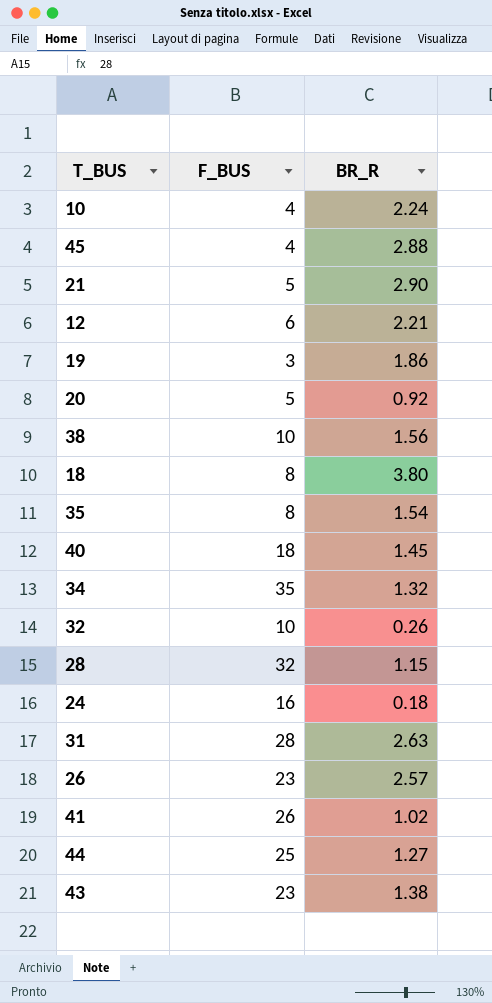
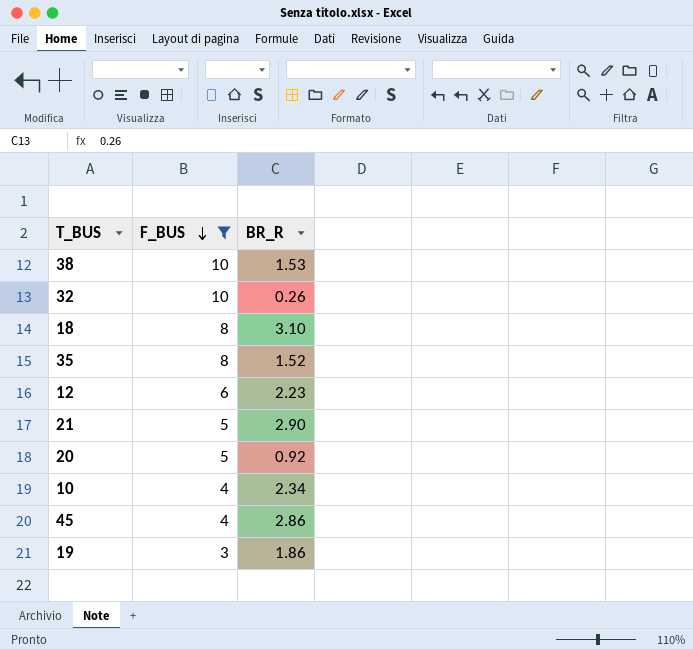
filter: none -> F_BUS <= 10
row order: none -> F_BUS descending
38 | BR_R: 1.56 -> 1.53
18 | BR_R: 3.80 -> 3.10
35 | BR_R: 1.54 -> 1.52
12 | BR_R: 2.21 -> 2.23
10 | BR_R: 2.24 -> 2.34
45 | BR_R: 2.88 -> 2.86

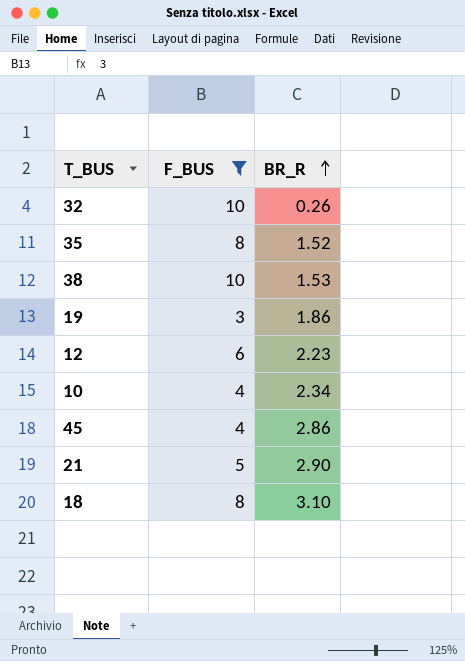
row order: F_BUS descending -> BR_R ascending
row 20: 5 | 0.92 -> none

